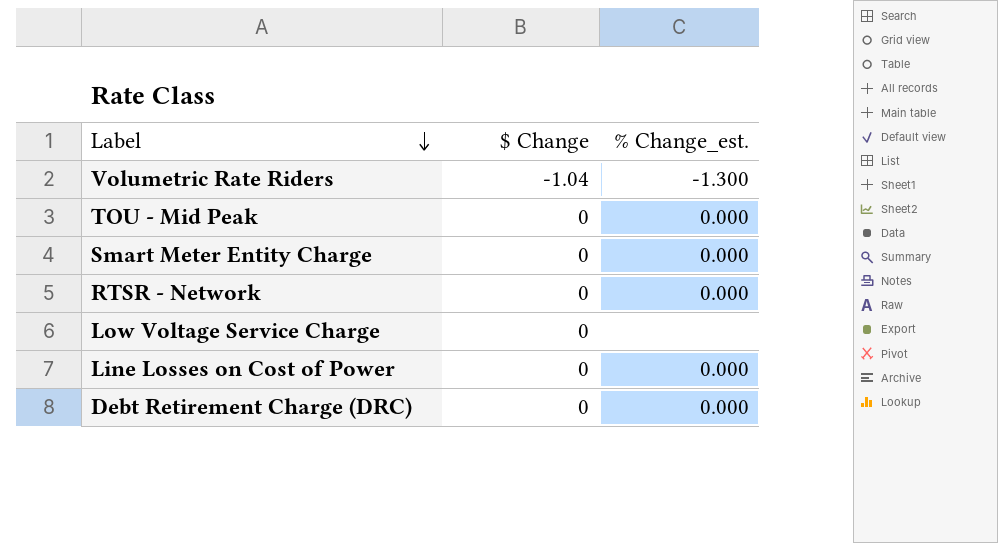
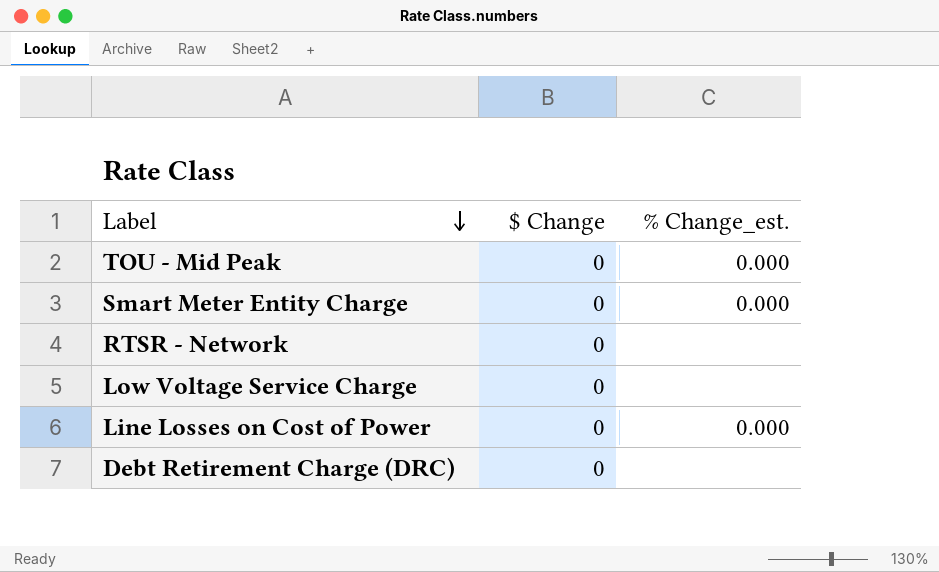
row Volumetric Rate Riders: -1.04 | -1.300 -> none
RTSR - Network | % Change_est.: 0.000 -> none
Debt Retirement Charge (DRC) | % Change_est.: 0.000 -> none

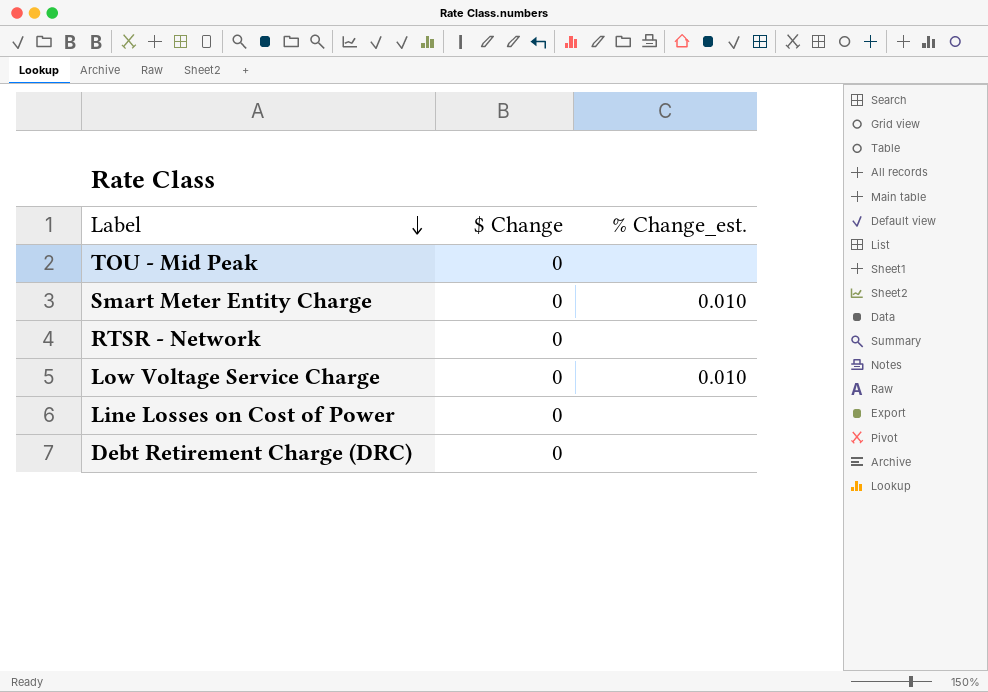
TOU - Mid Peak | % Change_est.: 0.000 -> none
Smart Meter Entity Charge | % Change_est.: 0.000 -> 0.010
Low Voltage Service Charge | % Change_est.: none -> 0.010
Line Losses on Cost of Power | % Change_est.: 0.000 -> none

